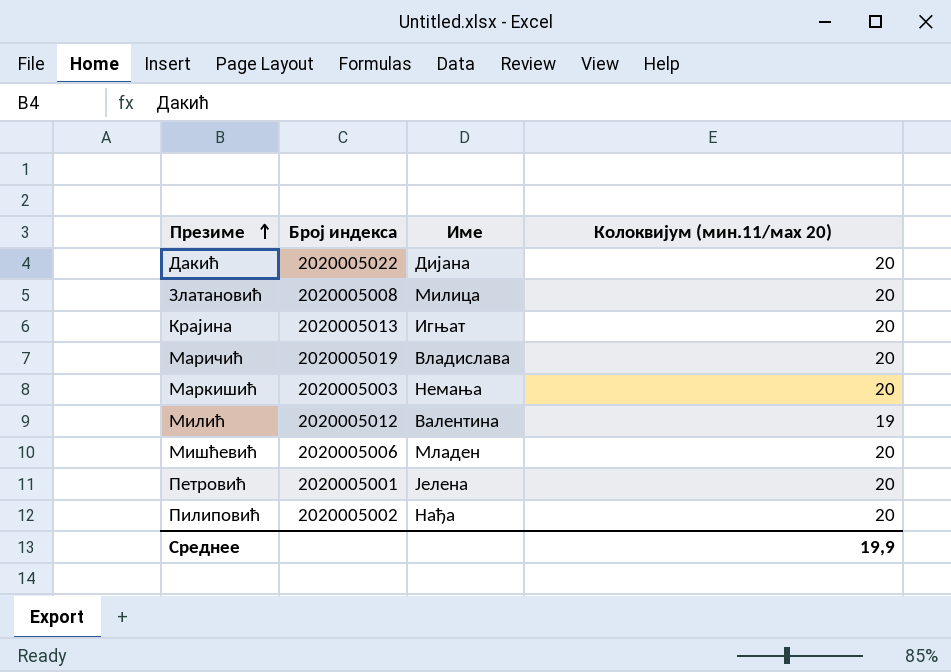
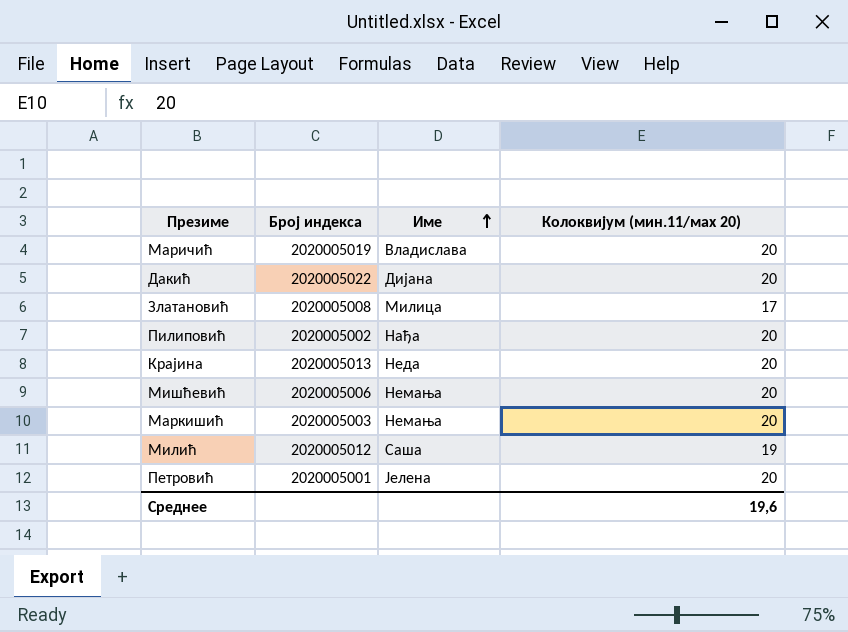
row order: Презиме ascending -> Име ascending
Златановић | Колоквијум (мин.11/маx 20): 20 -> 17
Крајина | Име: Игњат -> Неда
Мишћевић | Име: Младен -> Немања
Милић | Име: Валентина -> Саша
Среднее | Колоквијум (мин.11/маx 20): 19,9 -> 19,6

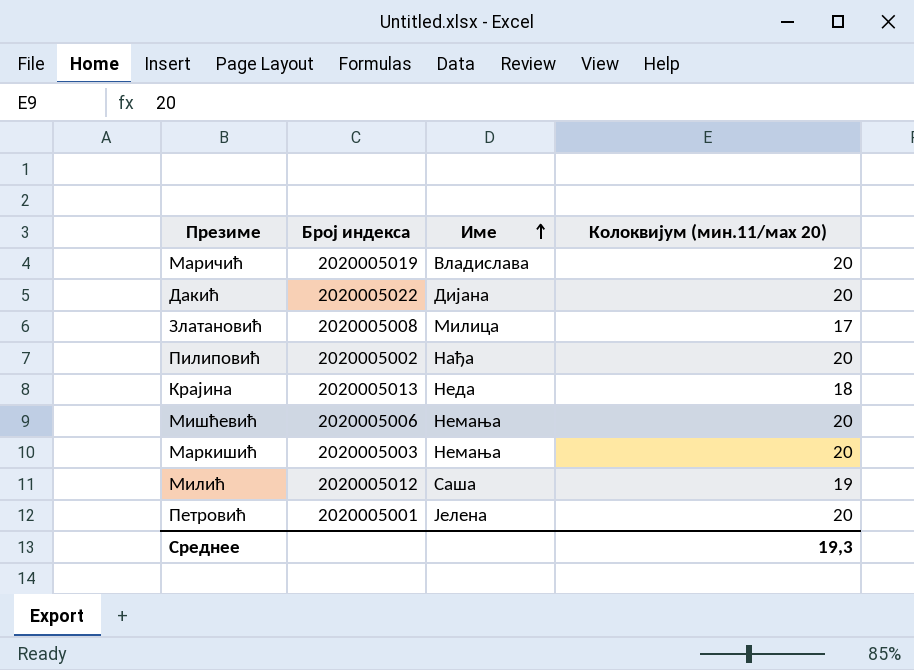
Крајина | Колоквијум (мин.11/маx 20): 20 -> 18
Среднее | Колоквијум (мин.11/маx 20): 19,6 -> 19,3

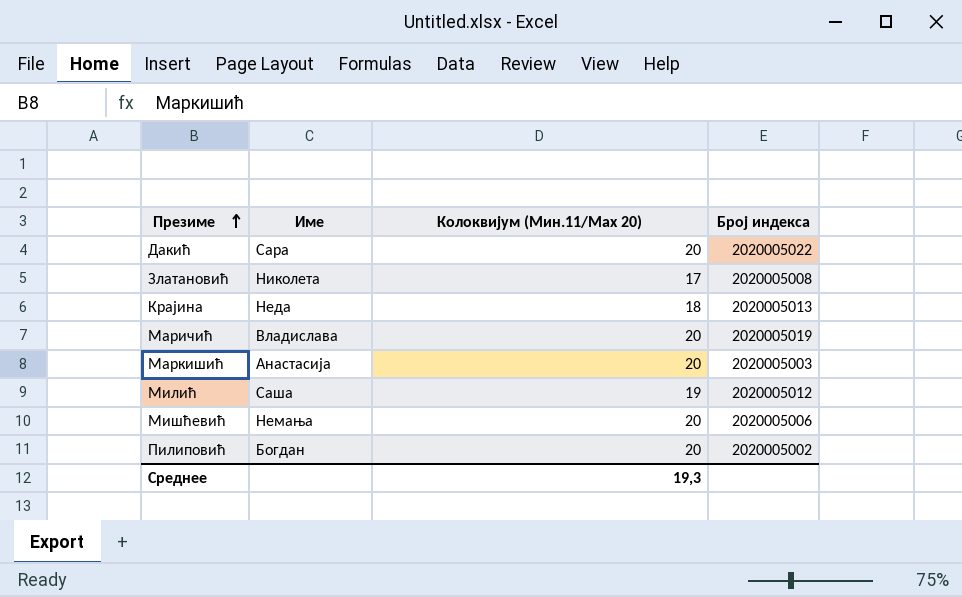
row order: Име ascending -> Презиме ascending
column name: Колоквијум (мин.11/маx 20) -> Колоквијум (Мин.11/Маx 20)
column Број индекса | position: 2 -> 4
row Петровић: 2020005001 | Јелена | 20 -> none
Дакић | Име: Дијана -> Сара
Златановић | Име: Милица -> Николета
Маркишић | Име: Немања -> Анастасија
Пилиповић | Име: Нађа -> Богдан

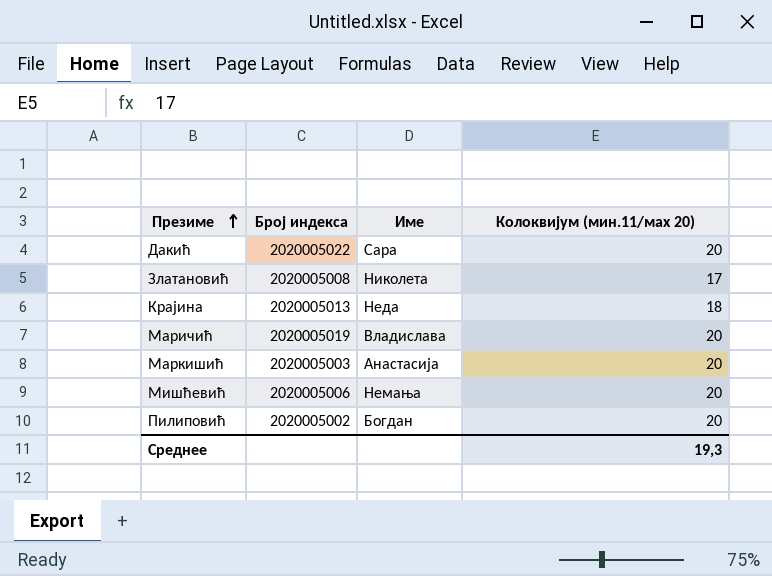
column Број индекса | position: 4 -> 2
column name: Колоквијум (Мин.11/Маx 20) -> Колоквијум (мин.11/маx 20)
row Милић: Саша | 19 | 2020005012 -> none

